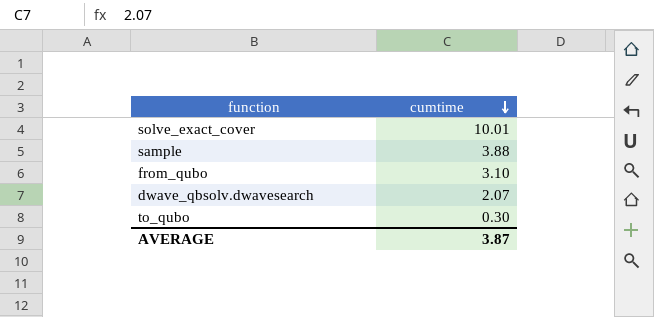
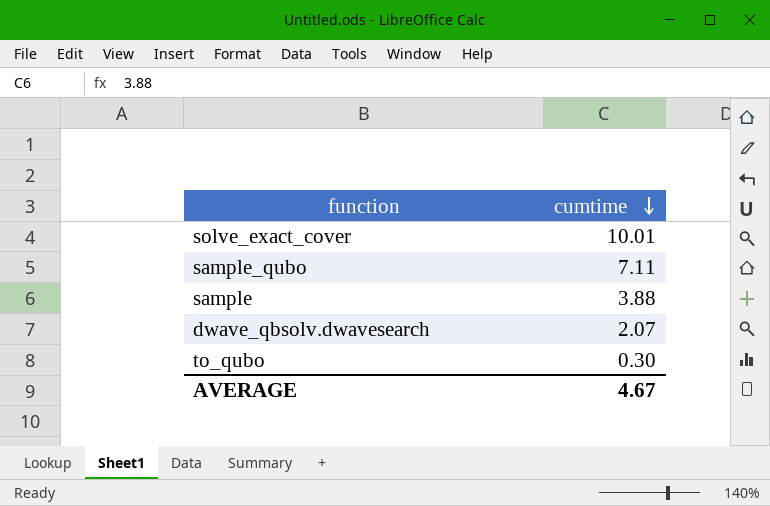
row from_qubo: 3.10 -> none
row sample_qubo: none -> 7.11
AVERAGE | cumtime: 3.87 -> 4.67

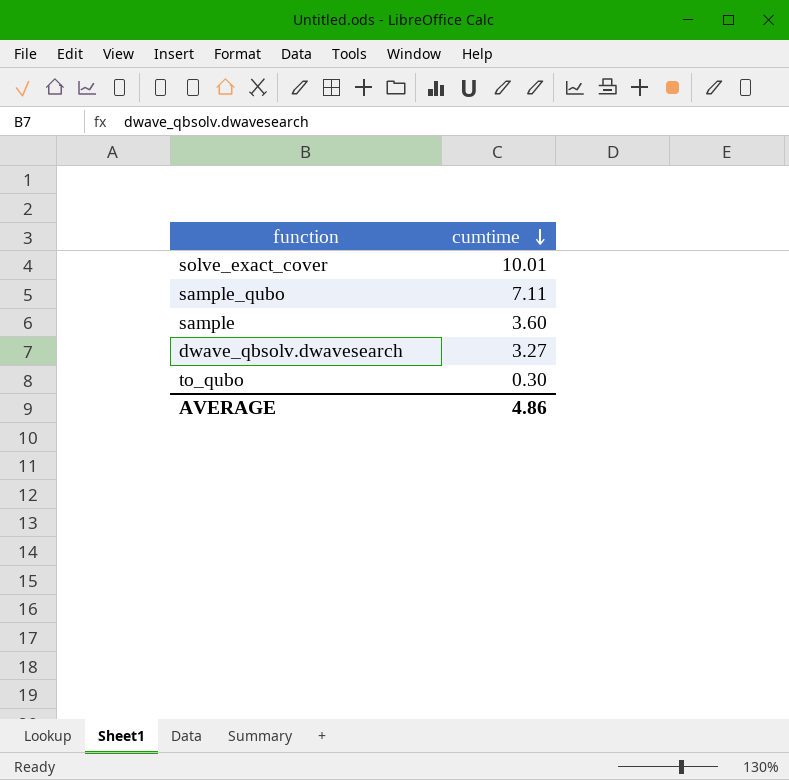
sample | cumtime: 3.88 -> 3.60
dwave_qbsolv.dwavesearch | cumtime: 2.07 -> 3.27
AVERAGE | cumtime: 4.67 -> 4.86

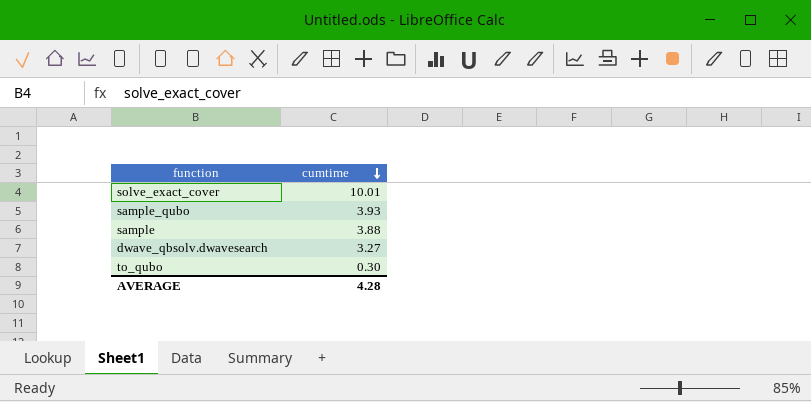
sample_qubo | cumtime: 7.11 -> 3.93
sample | cumtime: 3.60 -> 3.88
AVERAGE | cumtime: 4.86 -> 4.28

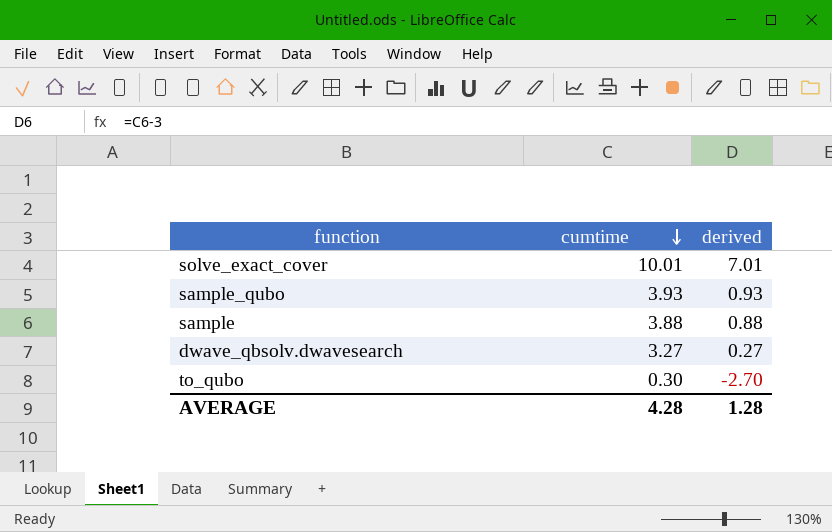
column derived | formula: none -> [cumtime] - 3

